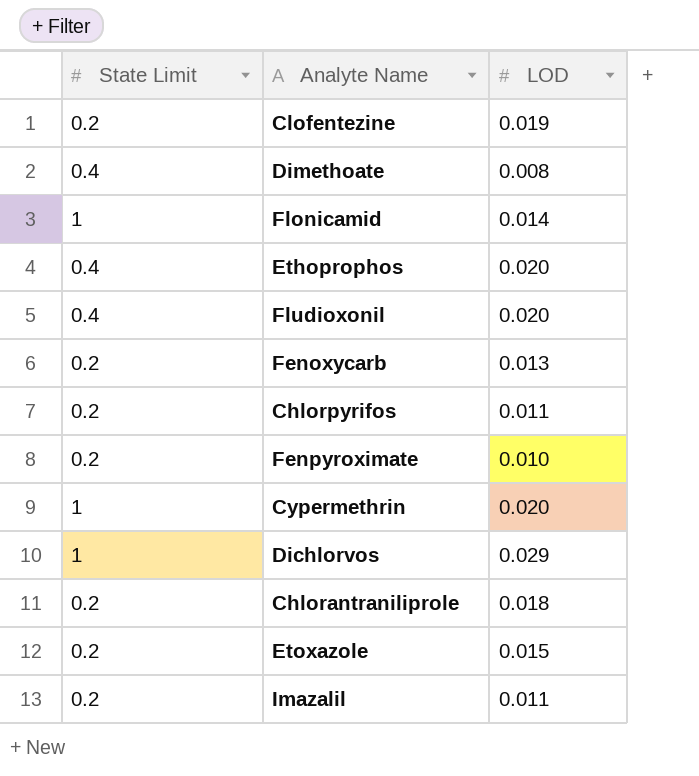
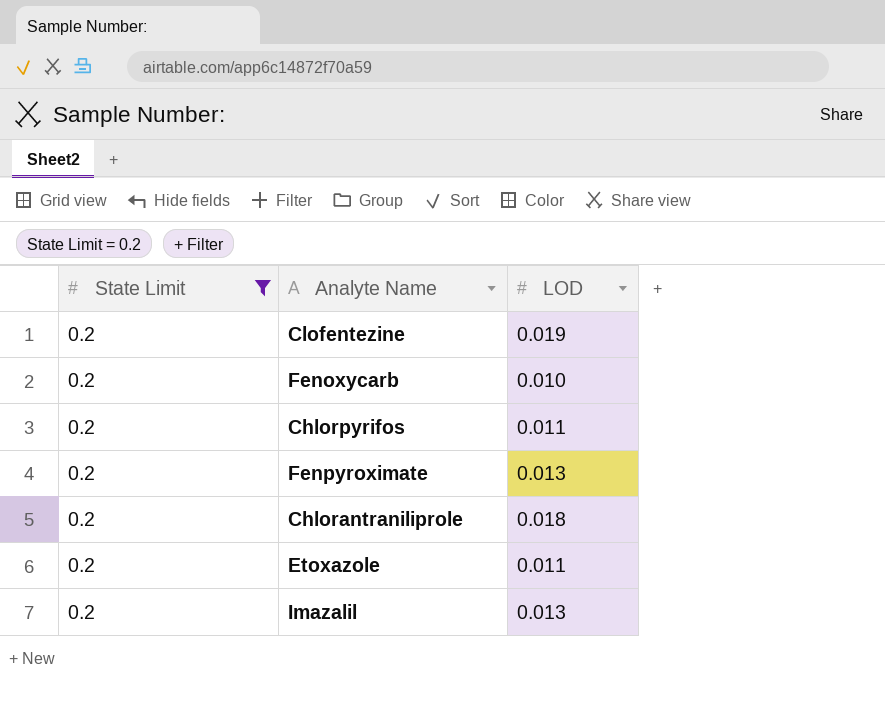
filter: none -> State Limit = 0.2
Fenoxycarb | LOD: 0.013 -> 0.010
Fenpyroximate | LOD: 0.010 -> 0.013
Etoxazole | LOD: 0.015 -> 0.011
Imazalil | LOD: 0.011 -> 0.013

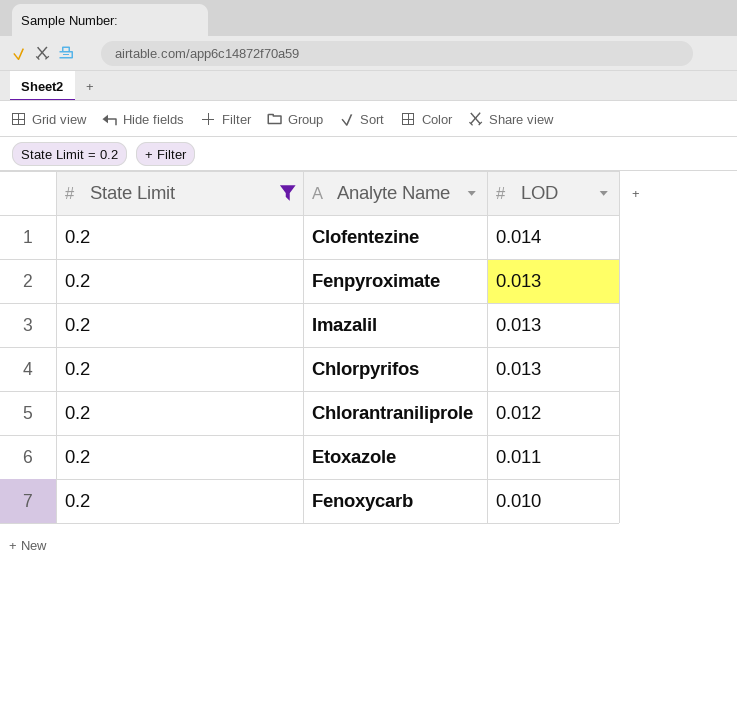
row order: none -> LOD descending
Clofentezine | LOD: 0.019 -> 0.014
Chlorpyrifos | LOD: 0.011 -> 0.013
Chlorantraniliprole | LOD: 0.018 -> 0.012

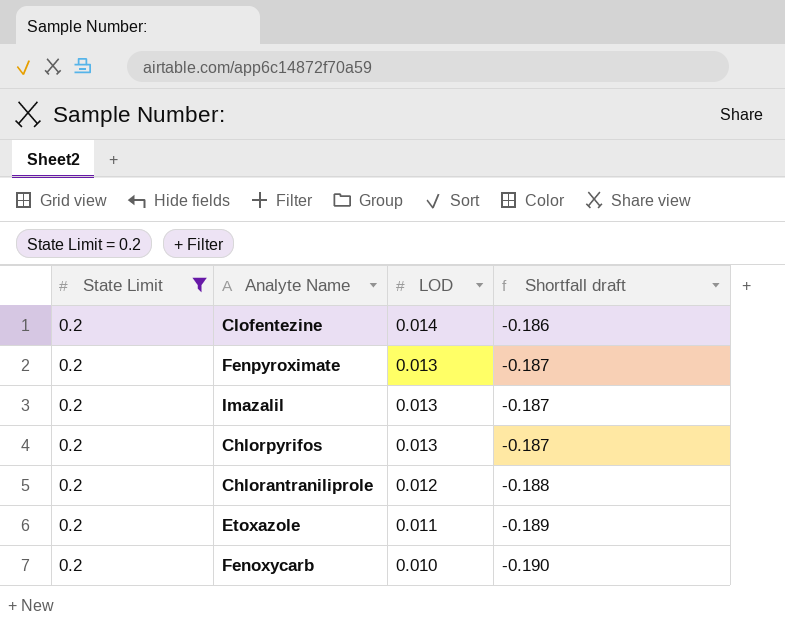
column Shortfall draft | formula: none -> [LOD] - [State Limit]

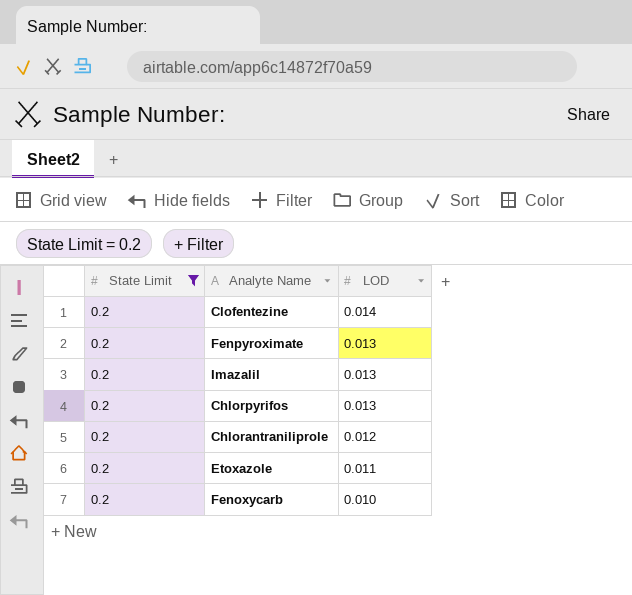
column Shortfall draft | formula: [LOD] - [State Limit] -> none

